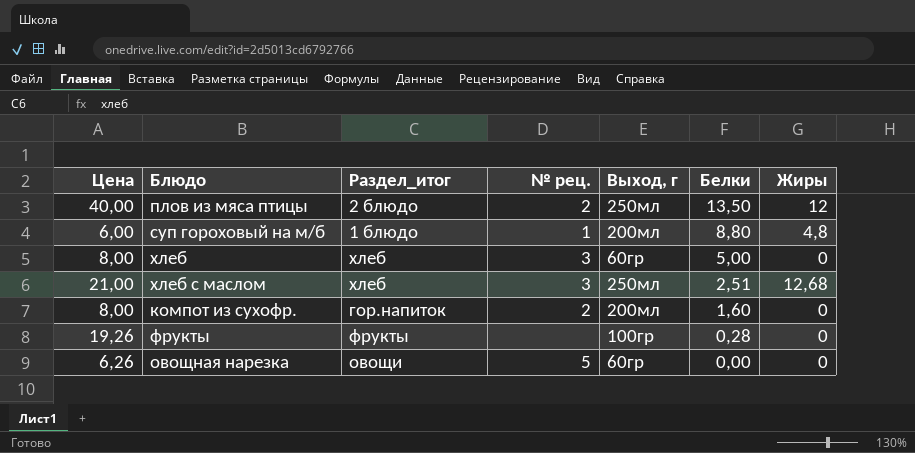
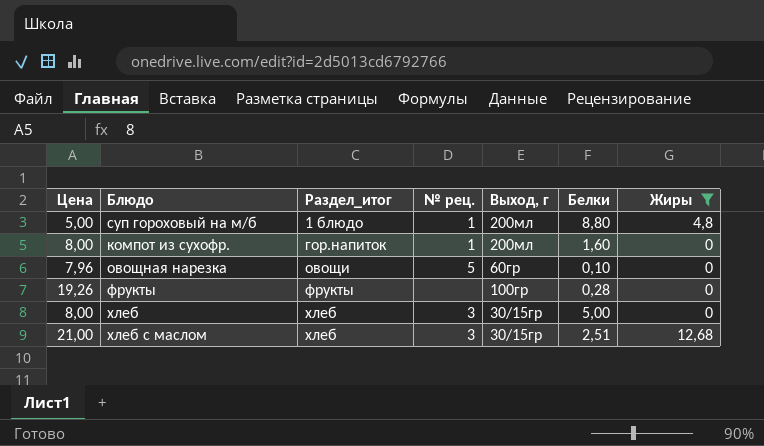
filter: none -> Жиры != 12
row order: Белки descending -> Раздел_итог ascending
суп гороховый на м/б | Цена: 6,00 -> 5,00
компот из сухофр. | № рец.: 2 -> 1
овощная нарезка | Цена: 6,26 -> 7,96
овощная нарезка | Белки: 0,00 -> 0,10
хлеб | Выход, г: 60гр -> 30/15гр
хлеб с маслом | Выход, г: 250мл -> 30/15гр

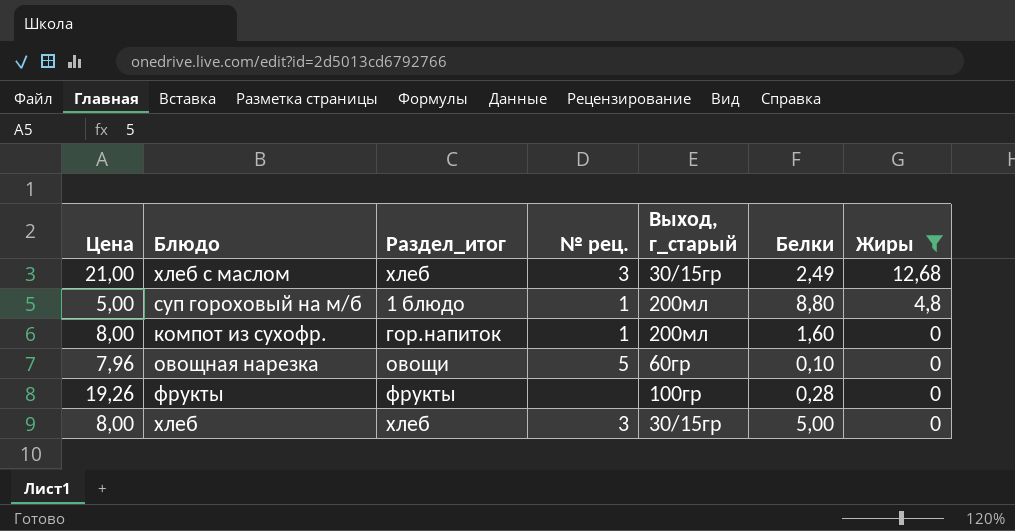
row order: Раздел_итог ascending -> Жиры descending
column name: Выход, г -> Выход, г_старый
хлеб с маслом | Белки: 2,51 -> 2,49

